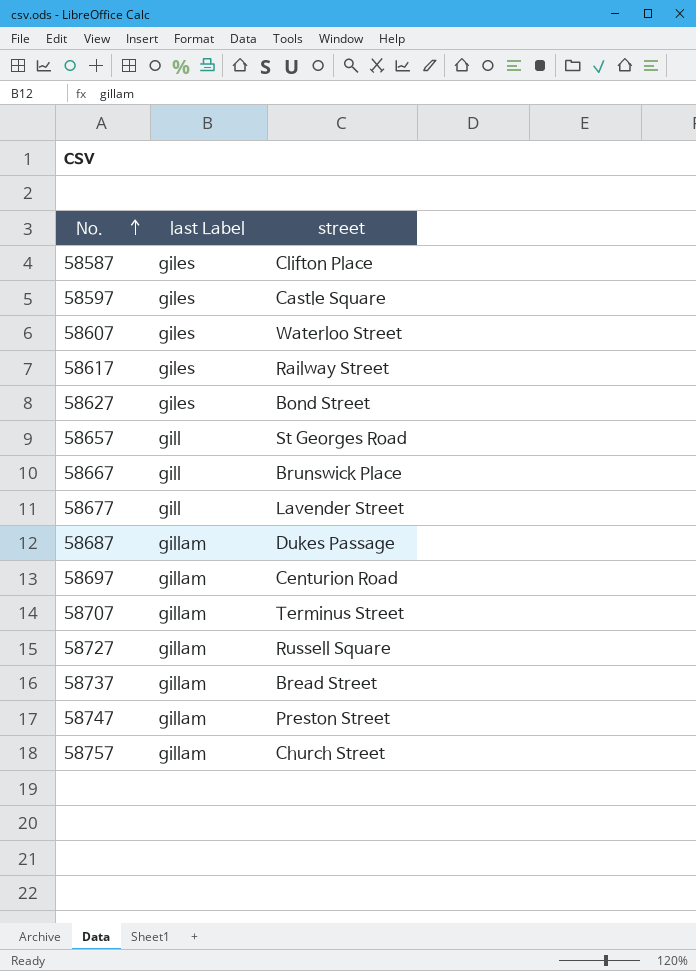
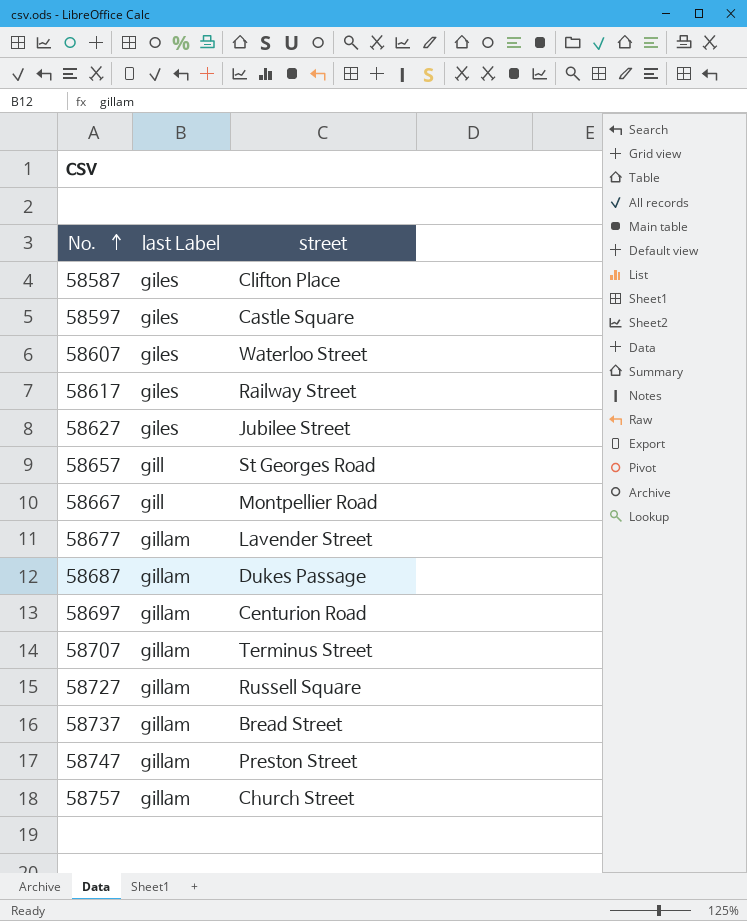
58627 | street: Bond Street -> Jubilee Street
58667 | street: Brunswick Place -> Montpellier Road
58677 | last Label: gill -> gillam

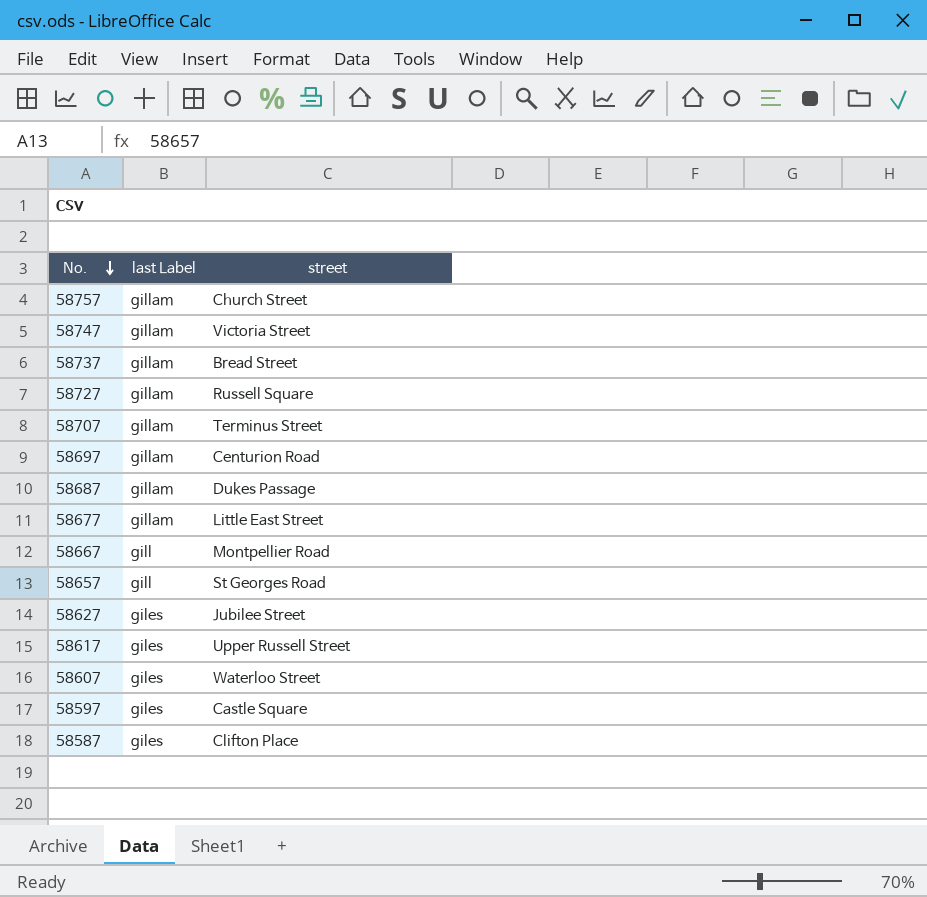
row order: No. ascending -> No. descending
58747 | street: Preston Street -> Victoria Street
58677 | street: Lavender Street -> Little East Street
58617 | street: Railway Street -> Upper Russell Street

